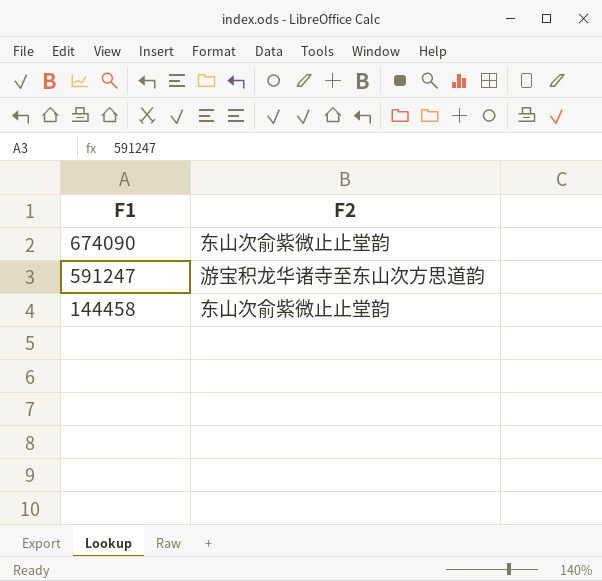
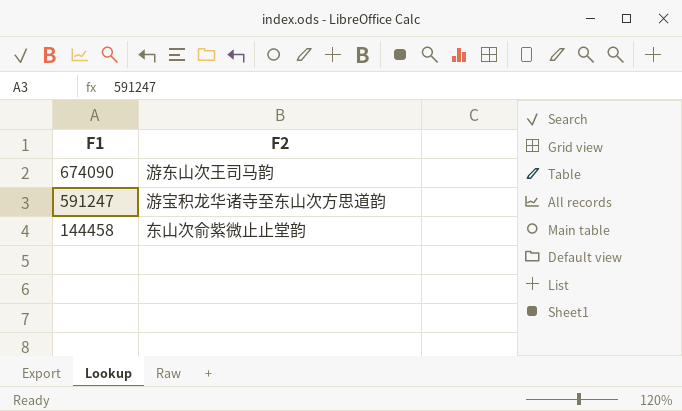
674090 | F2: 东山次俞紫微止止堂韵 -> 游东山次王司马韵

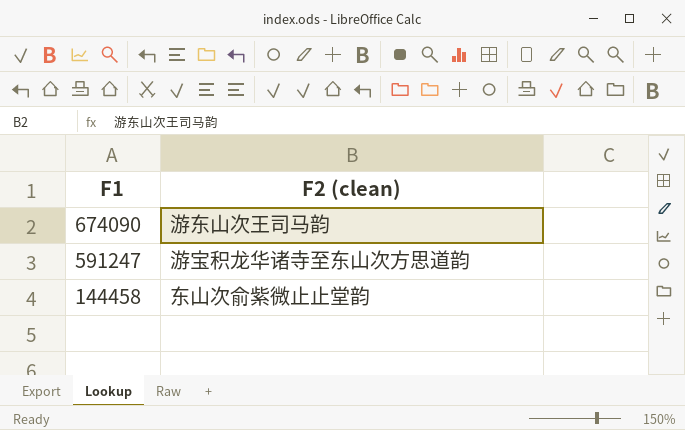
column name: F2 -> F2 (clean)

